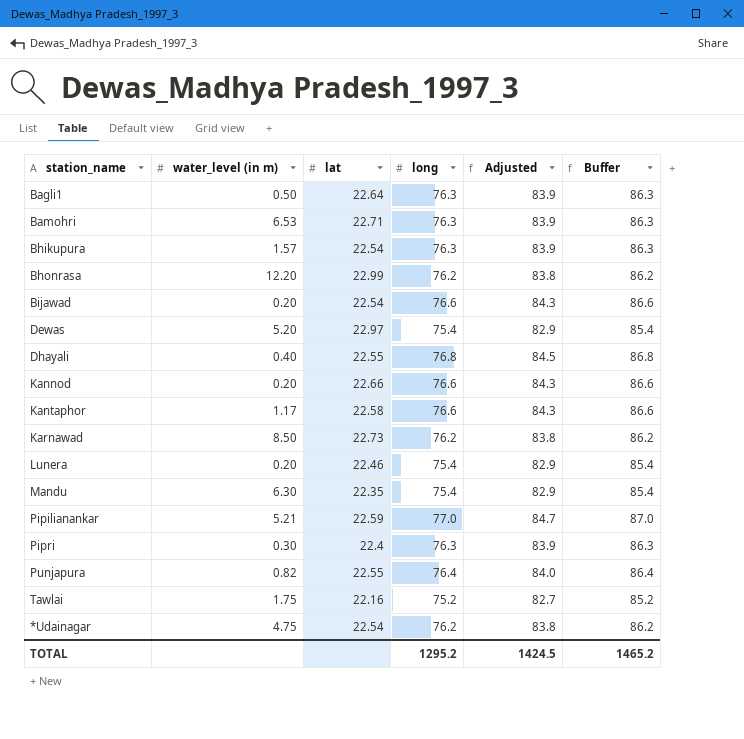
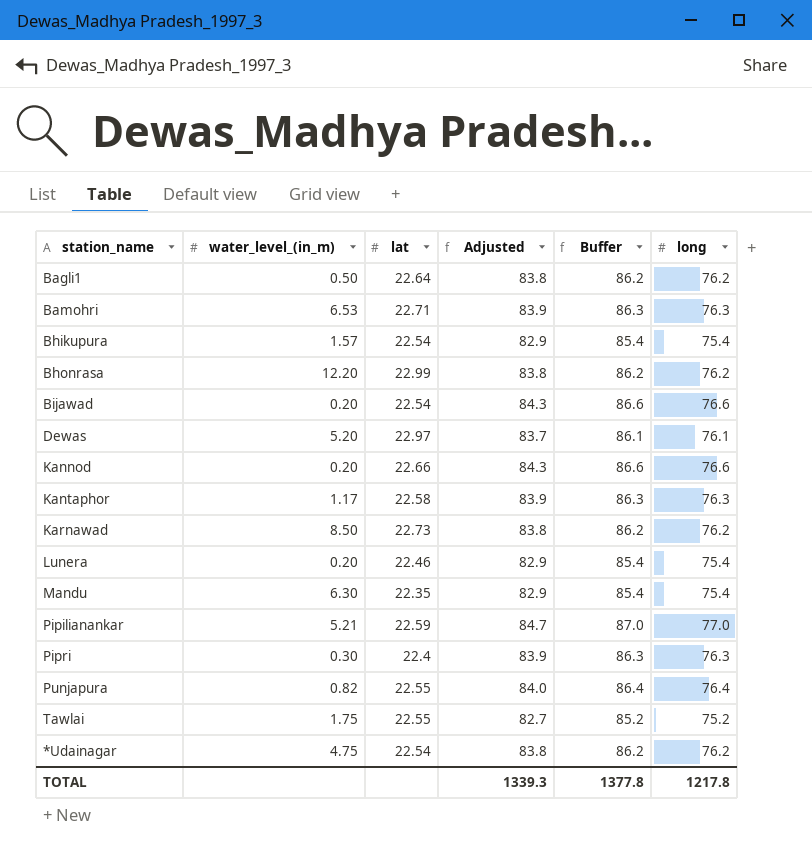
column name: water_level (in m) -> water_level_(in_m)
column long | position: 4 -> 6
row Dhayali: 0.40 | 22.55 | 76.8 | 84.5 | 86.8 -> none
Bagli1 | Adjusted: 83.9 -> 83.8
Bagli1 | Buffer: 86.3 -> 86.2
Bagli1 | long: 76.3 -> 76.2
Bhikupura | Adjusted: 83.9 -> 82.9
Bhikupura | Buffer: 86.3 -> 85.4
Bhikupura | long: 76.3 -> 75.4
Dewas | Adjusted: 82.9 -> 83.7
Dewas | Buffer: 85.4 -> 86.1
Dewas | long: 75.4 -> 76.1
Kantaphor | Adjusted: 84.3 -> 83.9
Kantaphor | Buffer: 86.6 -> 86.3
Kantaphor | long: 76.6 -> 76.3
Tawlai | lat: 22.16 -> 22.55
TOTAL | Adjusted: 1424.5 -> 1339.3
TOTAL | Buffer: 1465.2 -> 1377.8
TOTAL | long: 1295.2 -> 1217.8

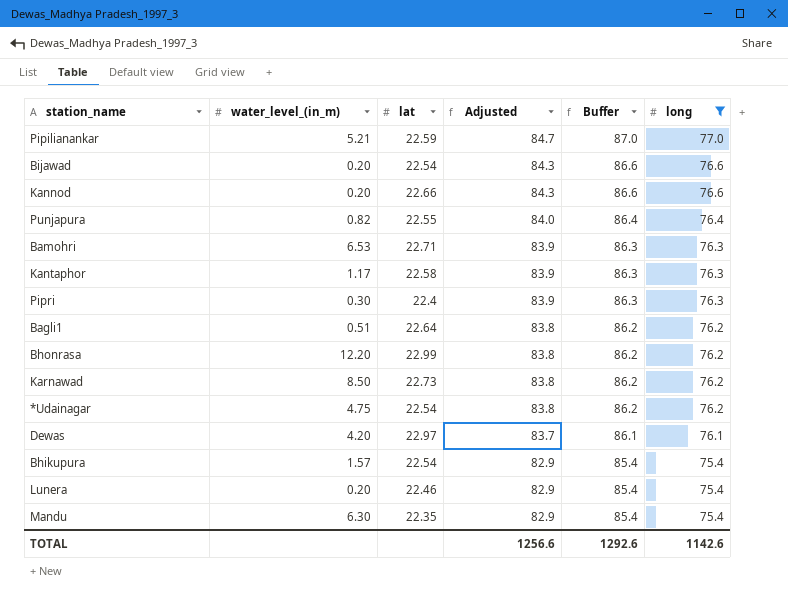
filter: none -> long != 75.2
row order: none -> Adjusted descending
Bagli1 | water_level_(in_m): 0.50 -> 0.51
Dewas | water_level_(in_m): 5.20 -> 4.20
TOTAL | Adjusted: 1339.3 -> 1256.6
TOTAL | Buffer: 1377.8 -> 1292.6
TOTAL | long: 1217.8 -> 1142.6

